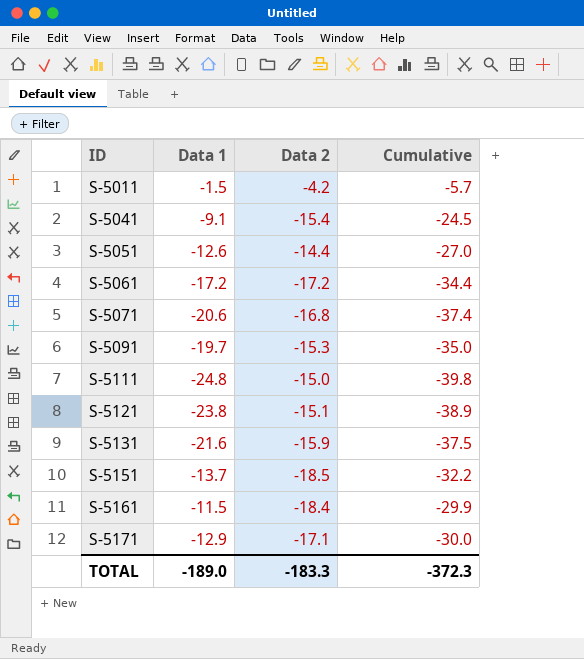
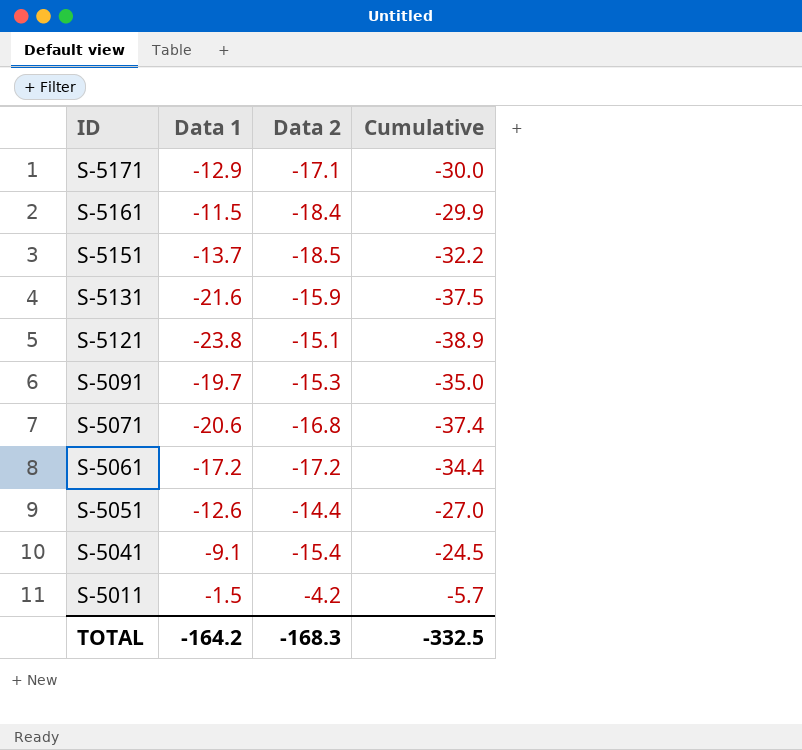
row order: ID ascending -> ID descending
row S-5111: -24.8 | -15.0 | -39.8 -> none
TOTAL | Data 1: -189.0 -> -164.2
TOTAL | Data 2: -183.3 -> -168.3
TOTAL | Cumulative: -372.3 -> -332.5

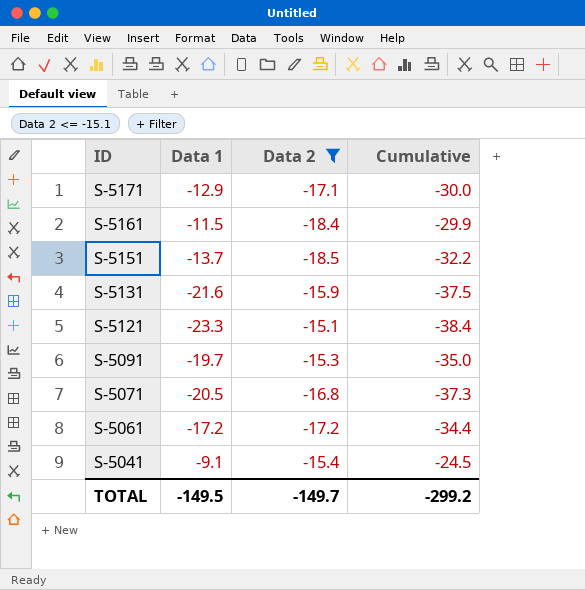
filter: none -> Data 2 <= -15.1
S-5121 | Data 1: -23.8 -> -23.3
S-5121 | Cumulative: -38.9 -> -38.4
S-5071 | Data 1: -20.6 -> -20.5
S-5071 | Cumulative: -37.4 -> -37.3
TOTAL | Data 1: -164.2 -> -149.5
TOTAL | Data 2: -168.3 -> -149.7
TOTAL | Cumulative: -332.5 -> -299.2

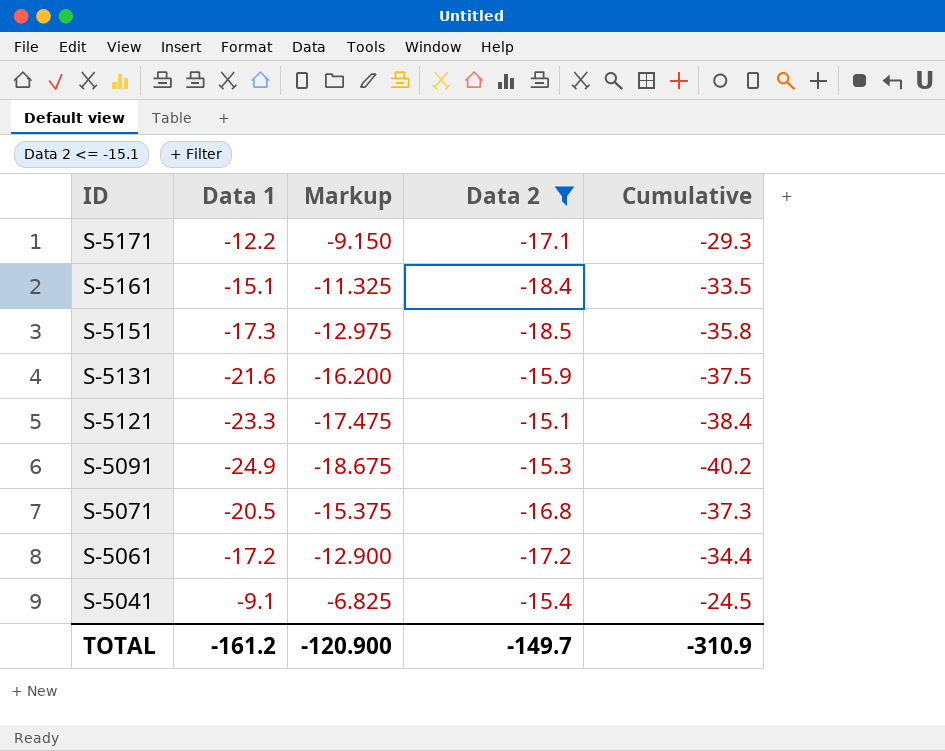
column Markup | formula: none -> [Data 1] * 0.75
S-5171 | Data 1: -12.9 -> -12.2
S-5171 | Cumulative: -30.0 -> -29.3
S-5161 | Data 1: -11.5 -> -15.1
S-5161 | Cumulative: -29.9 -> -33.5
S-5151 | Data 1: -13.7 -> -17.3
S-5151 | Cumulative: -32.2 -> -35.8
S-5091 | Data 1: -19.7 -> -24.9
S-5091 | Cumulative: -35.0 -> -40.2
TOTAL | Data 1: -149.5 -> -161.2
TOTAL | Cumulative: -299.2 -> -310.9

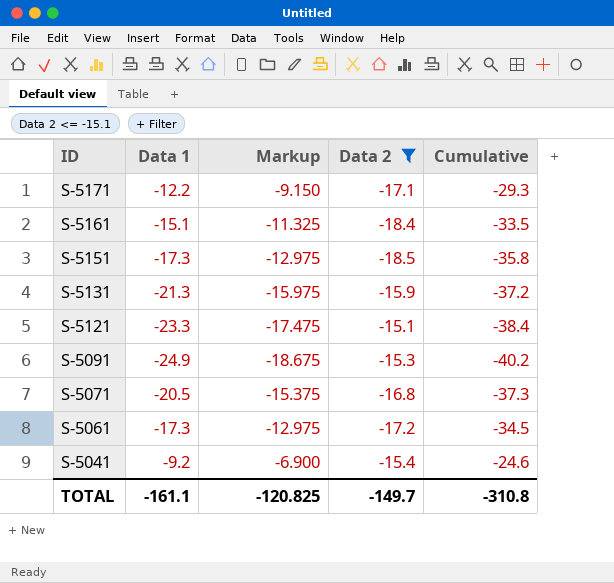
S-5131 | Data 1: -21.6 -> -21.3
S-5131 | Markup: -16.200 -> -15.975
S-5131 | Cumulative: -37.5 -> -37.2
S-5061 | Data 1: -17.2 -> -17.3
S-5061 | Markup: -12.900 -> -12.975
S-5061 | Cumulative: -34.4 -> -34.5
S-5041 | Data 1: -9.1 -> -9.2
S-5041 | Markup: -6.825 -> -6.900
S-5041 | Cumulative: -24.5 -> -24.6
TOTAL | Data 1: -161.2 -> -161.1
TOTAL | Markup: -120.900 -> -120.825
TOTAL | Cumulative: -310.9 -> -310.8

